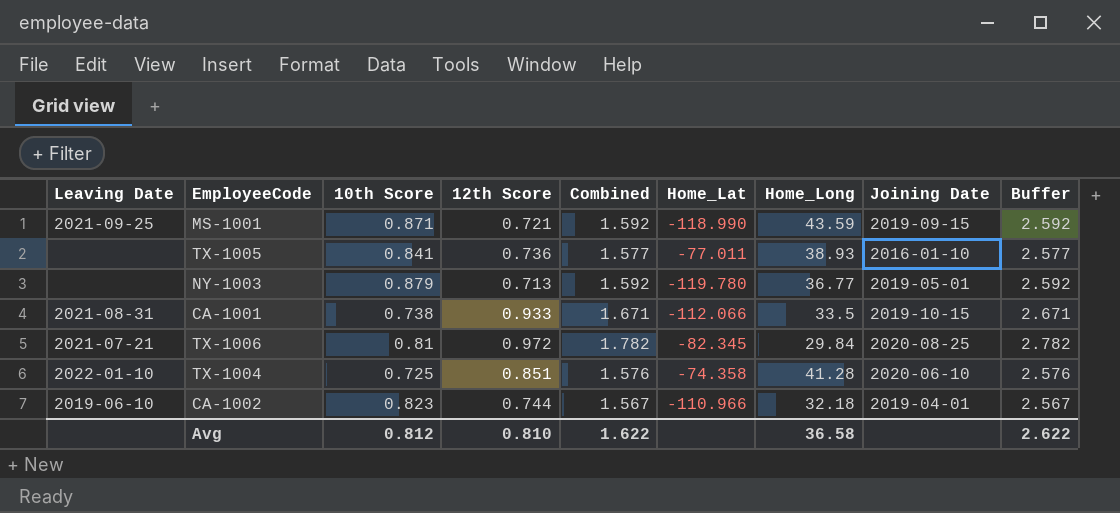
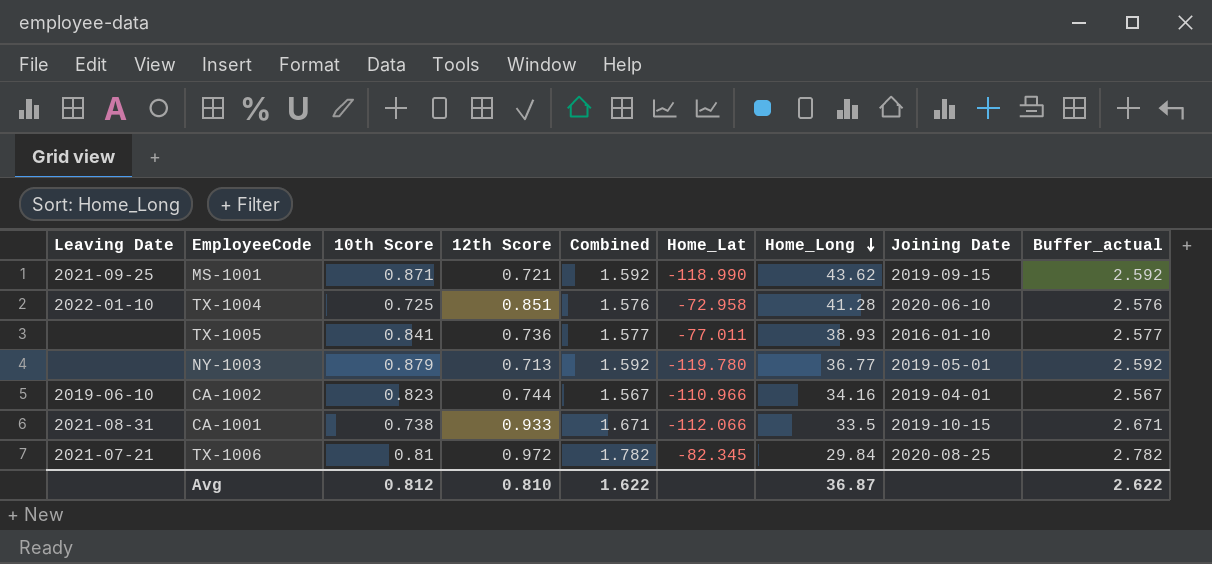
row order: none -> Home_Long descending
column name: Buffer -> Buffer_actual
MS-1001 | Home_Long: 43.59 -> 43.62
TX-1004 | Home_Lat: -74.358 -> -72.958
CA-1002 | Home_Long: 32.18 -> 34.16
Avg | Home_Long: 36.58 -> 36.87

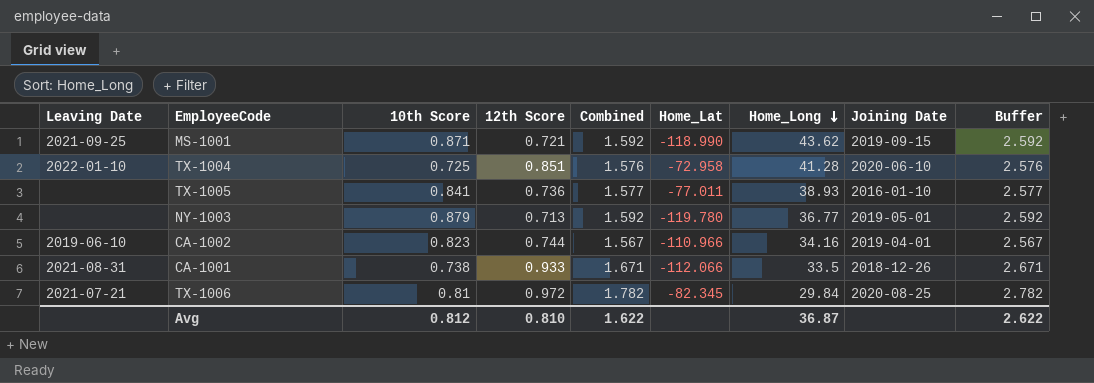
column name: Buffer_actual -> Buffer
CA-1001 | Joining Date: 2019-10-15 -> 2018-12-26

